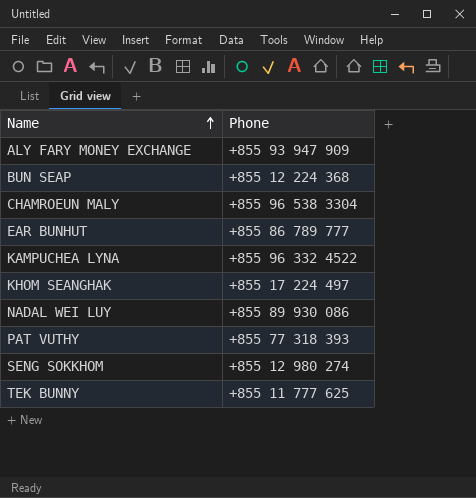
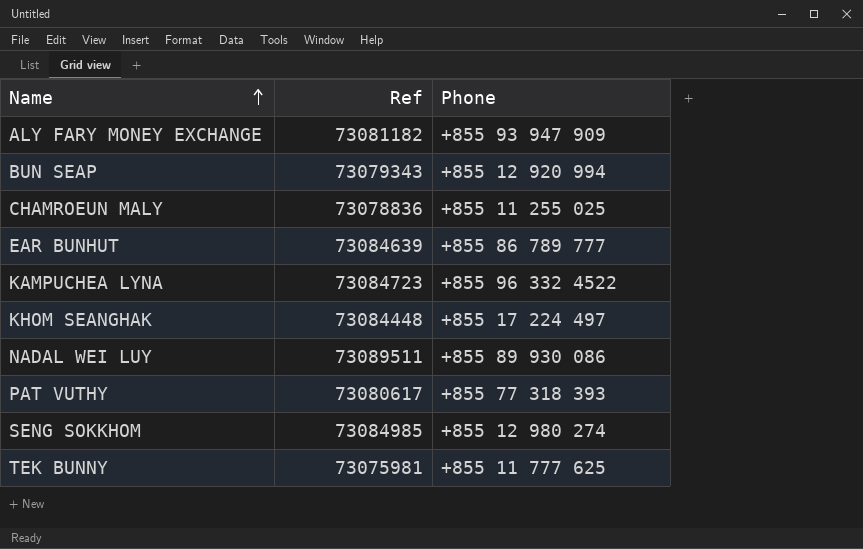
column Ref | position: none -> 2
BUN SEAP | Phone: +855 12 224 368 -> +855 12 920 994
CHAMROEUN MALY | Phone: +855 96 538 3304 -> +855 11 255 025

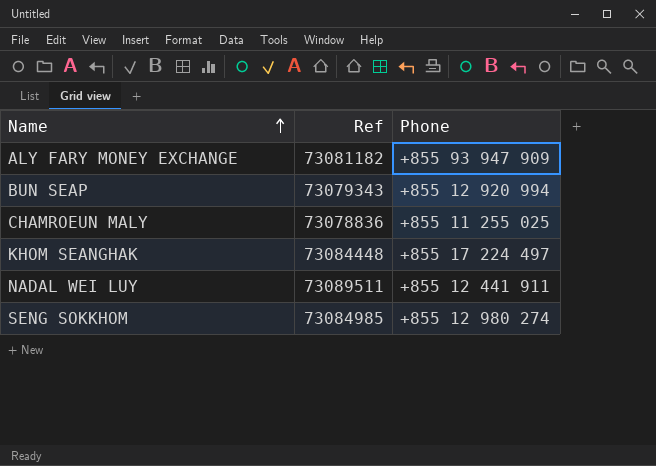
row EAR BUNHUT: 73084639 | +855 86 789 777 -> none
row KAMPUCHEA LYNA: 73084723 | +855 96 332 4522 -> none
row PAT VUTHY: 73080617 | +855 77 318 393 -> none
row TEK BUNNY: 73075981 | +855 11 777 625 -> none
NADAL WEI LUY | Phone: +855 89 930 086 -> +855 12 441 911

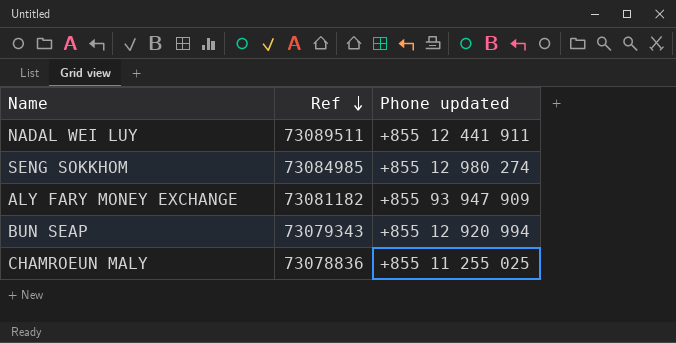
row order: Name ascending -> Ref descending
column name: Phone -> Phone updated
row KHOM SEANGHAK: 73084448 | +855 17 224 497 -> none

